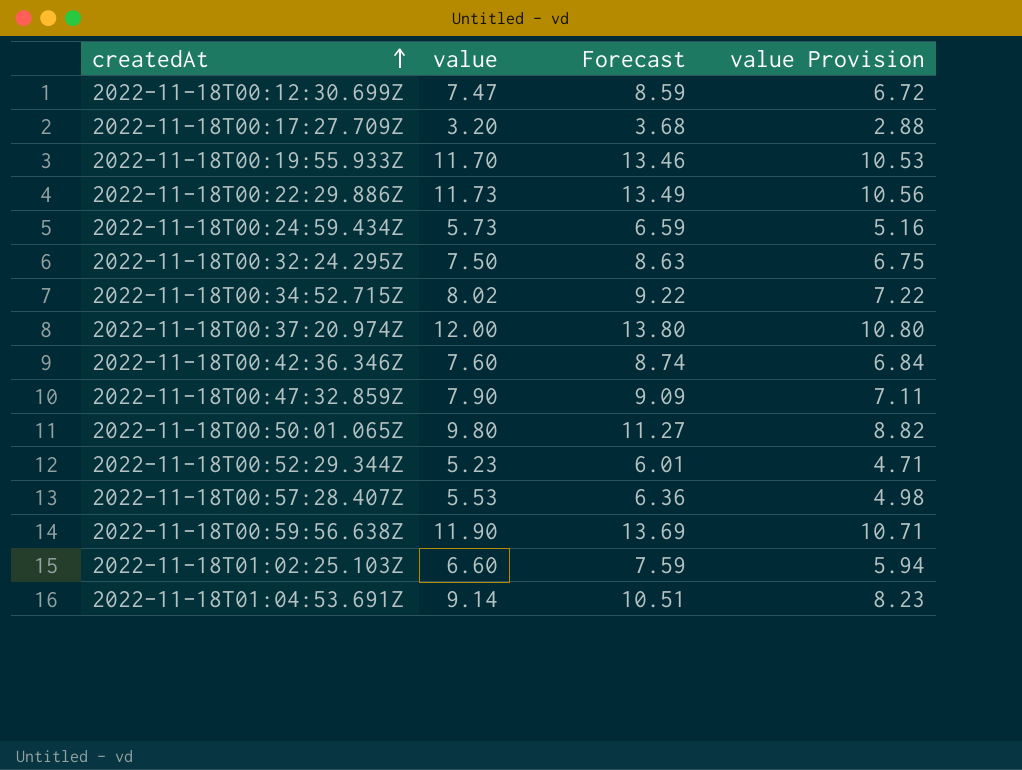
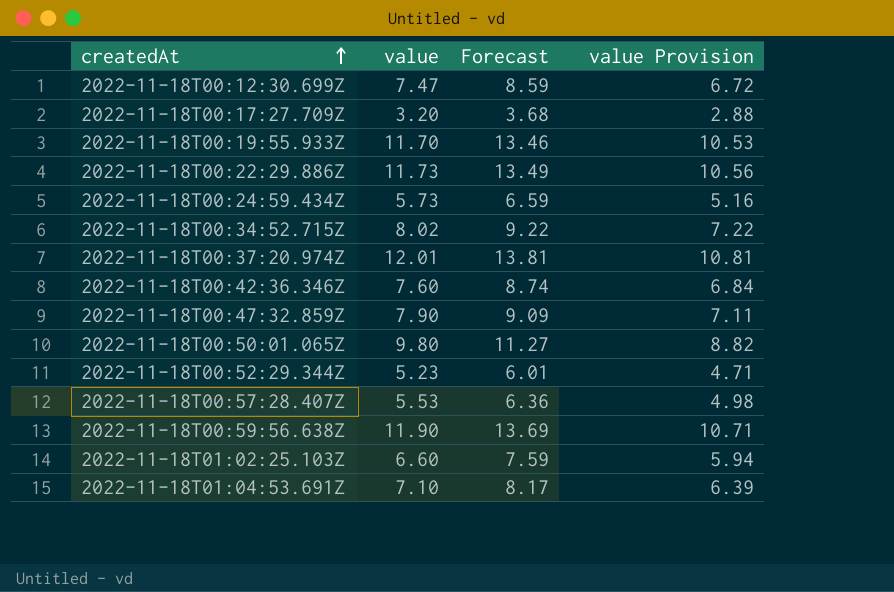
row 2022-11-18T00:32:24.295Z: 7.50 | 8.63 | 6.75 -> none
2022-11-18T00:37:20.974Z | value: 12.00 -> 12.01
2022-11-18T00:37:20.974Z | Forecast: 13.80 -> 13.81
2022-11-18T00:37:20.974Z | value Provision: 10.80 -> 10.81
2022-11-18T01:04:53.691Z | value: 9.14 -> 7.10
2022-11-18T01:04:53.691Z | Forecast: 10.51 -> 8.17
2022-11-18T01:04:53.691Z | value Provision: 8.23 -> 6.39

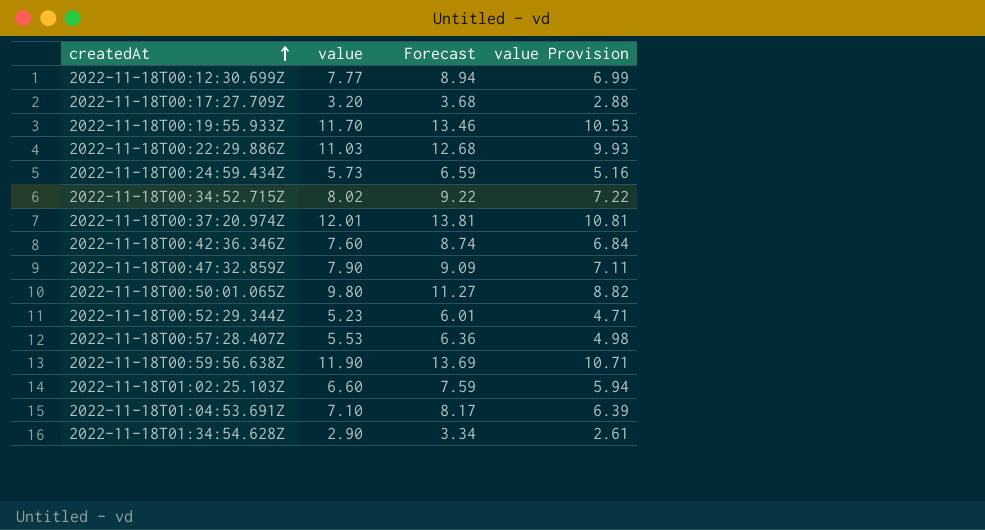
2022-11-18T00:12:30.699Z | value: 7.47 -> 7.77
2022-11-18T00:12:30.699Z | Forecast: 8.59 -> 8.94
2022-11-18T00:12:30.699Z | value Provision: 6.72 -> 6.99
2022-11-18T00:22:29.886Z | value: 11.73 -> 11.03
2022-11-18T00:22:29.886Z | Forecast: 13.49 -> 12.68
2022-11-18T00:22:29.886Z | value Provision: 10.56 -> 9.93
row 2022-11-18T01:34:54.628Z: none -> 2.90 | 3.34 | 2.61

